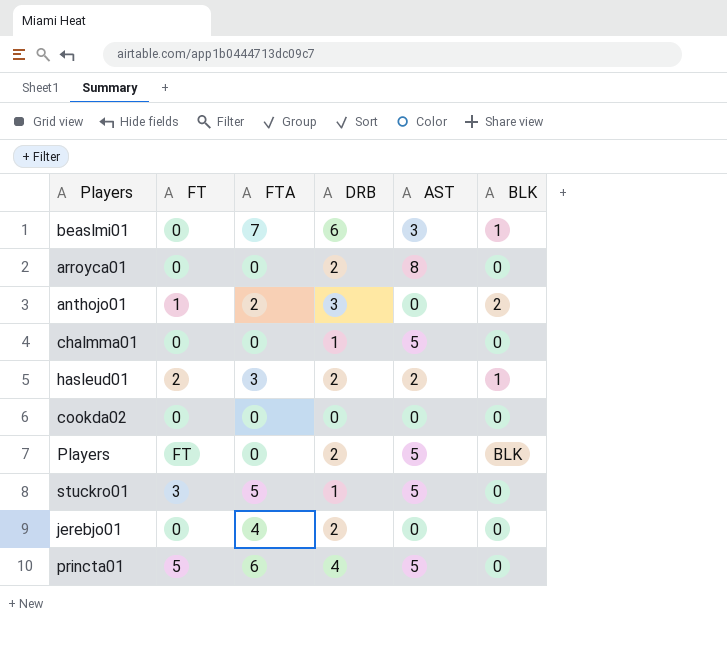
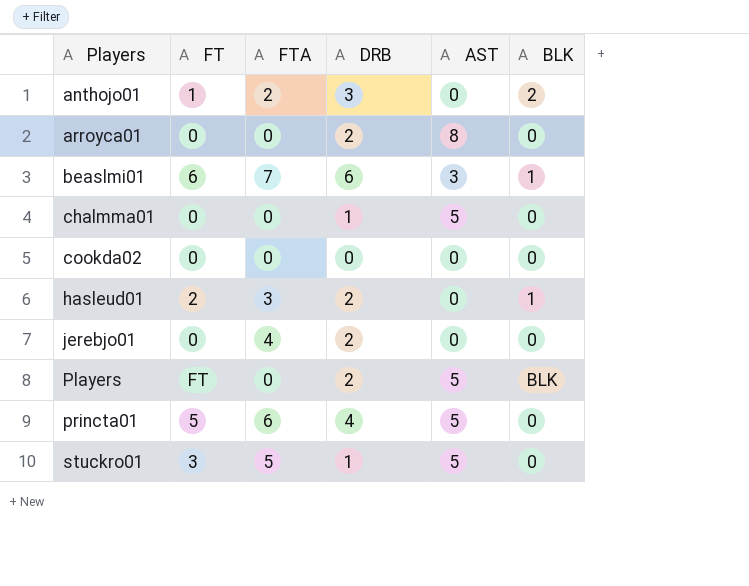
row order: none -> Players ascending
beaslmi01 | FT: 0 -> 6
hasleud01 | AST: 2 -> 0

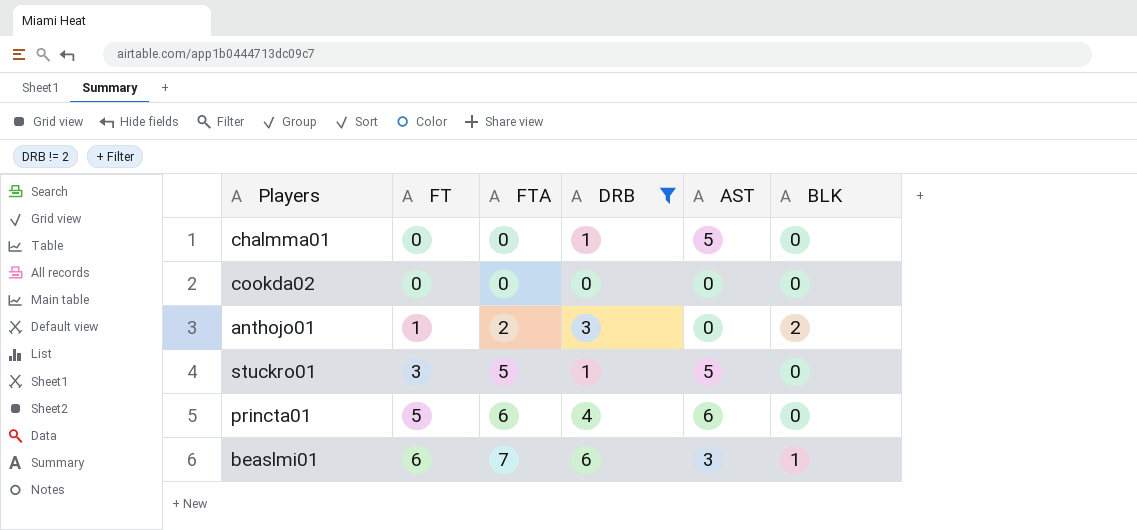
filter: none -> DRB != 2
row order: Players ascending -> FT ascending
princta01 | AST: 5 -> 6

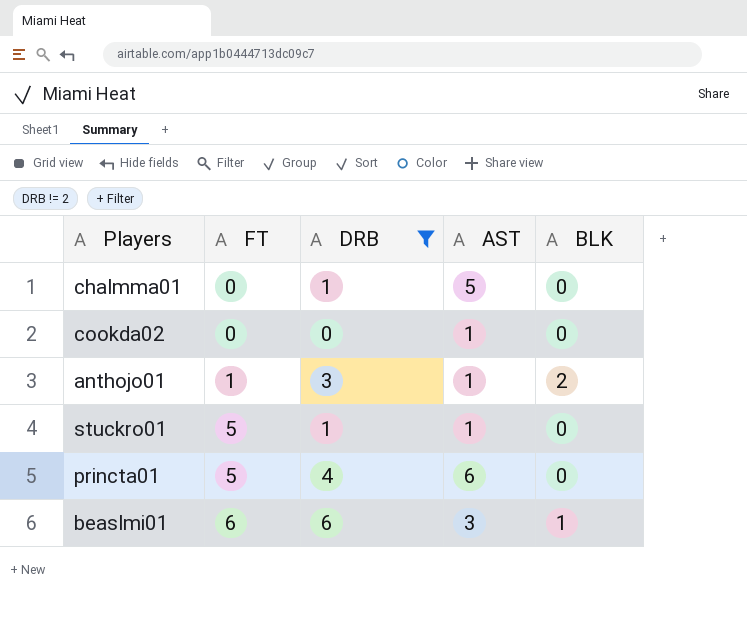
column FTA | position: 3 -> none
cookda02 | AST: 0 -> 1
anthojo01 | AST: 0 -> 1
stuckro01 | FT: 3 -> 5
stuckro01 | AST: 5 -> 1

